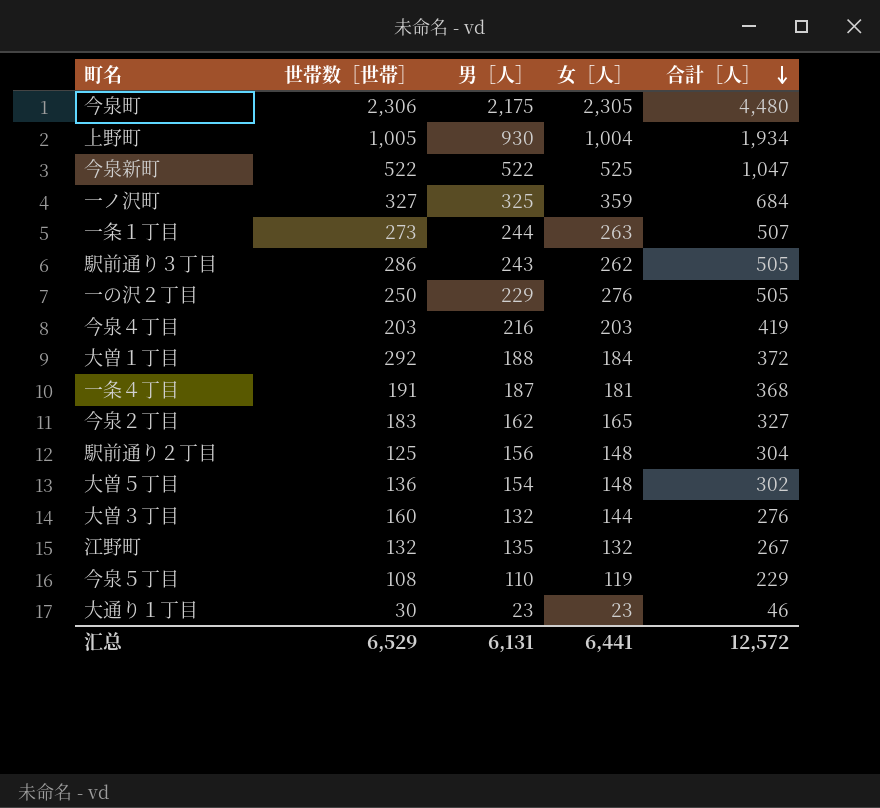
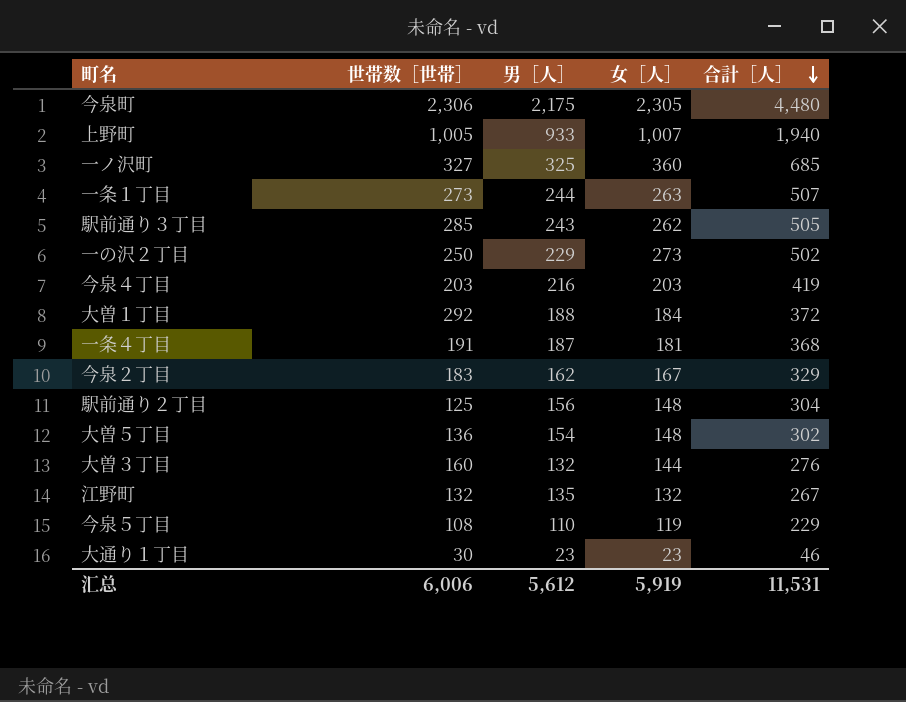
row 今泉新町: 522 | 522 | 525 | 1,047 -> none
上野町 | 男［人］: 930 -> 933
上野町 | 女［人］: 1,004 -> 1,007
上野町 | 合計［人］: 1,934 -> 1,940
一ノ沢町 | 女［人］: 359 -> 360
一ノ沢町 | 合計［人］: 684 -> 685
駅前通り３丁目 | 世帯数［世帯］: 286 -> 285
一の沢２丁目 | 女［人］: 276 -> 273
一の沢２丁目 | 合計［人］: 505 -> 502
今泉２丁目 | 女［人］: 165 -> 167
今泉２丁目 | 合計［人］: 327 -> 329
汇总 | 世帯数［世帯］: 6,529 -> 6,006
汇总 | 男［人］: 6,131 -> 5,612
汇总 | 女［人］: 6,441 -> 5,919
汇总 | 合計［人］: 12,572 -> 11,531

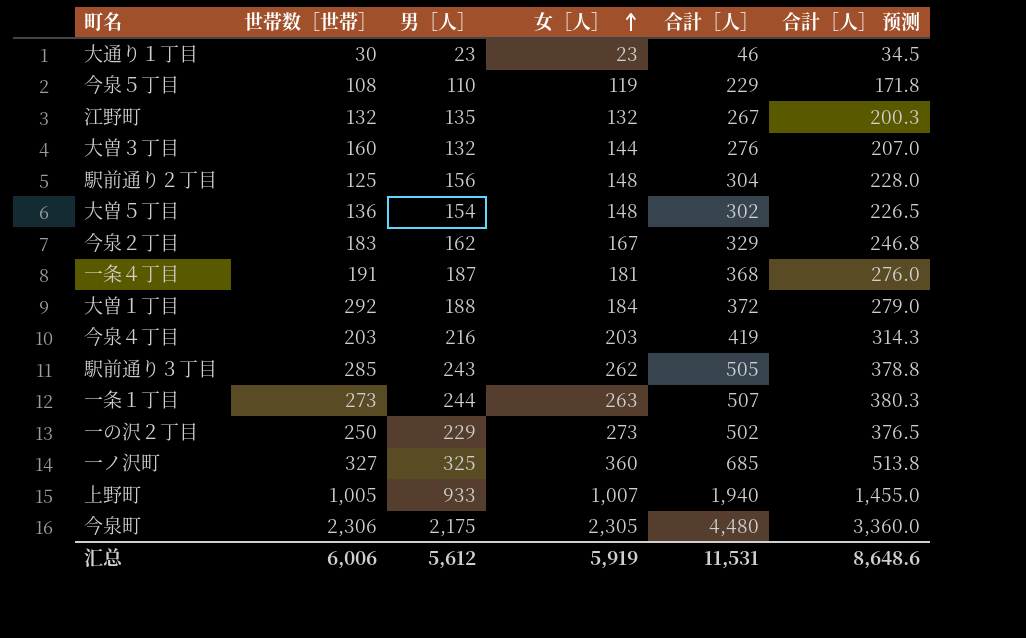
row order: 合計［人］ descending -> 女［人］ ascending
column 合計［人］ 预测 | formula: none -> [合計［人］] * 0.75

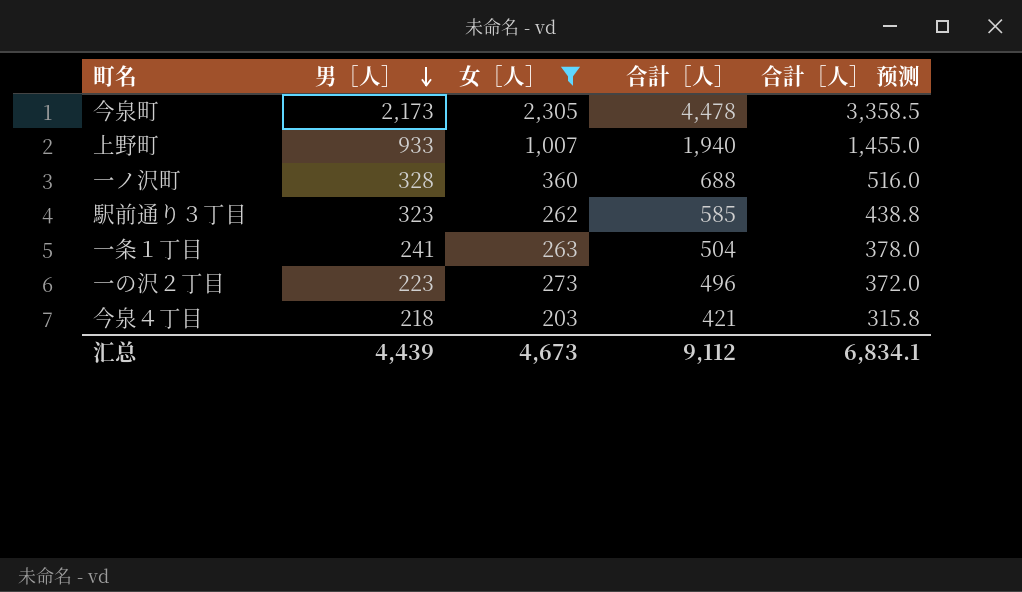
filter: none -> 女［人］ >= 203
row order: 女［人］ ascending -> 男［人］ descending
column 世帯数［世帯］ | position: 2 -> none
今泉町 | 男［人］: 2,175 -> 2,173
今泉町 | 合計［人］: 4,480 -> 4,478
今泉町 | 合計［人］ 预测: 3,360.0 -> 3,358.5
一ノ沢町 | 男［人］: 325 -> 328
一ノ沢町 | 合計［人］: 685 -> 688
一ノ沢町 | 合計［人］ 预测: 513.8 -> 516.0
駅前通り３丁目 | 男［人］: 243 -> 323
駅前通り３丁目 | 合計［人］: 505 -> 585
駅前通り３丁目 | 合計［人］ 预测: 378.8 -> 438.8
一条１丁目 | 男［人］: 244 -> 241
一条１丁目 | 合計［人］: 507 -> 504
一条１丁目 | 合計［人］ 预测: 380.3 -> 378.0
一の沢２丁目 | 男［人］: 229 -> 223
一の沢２丁目 | 合計［人］: 502 -> 496
一の沢２丁目 | 合計［人］ 预测: 376.5 -> 372.0
今泉４丁目 | 男［人］: 216 -> 218
今泉４丁目 | 合計［人］: 419 -> 421
今泉４丁目 | 合計［人］ 预测: 314.3 -> 315.8
汇总 | 男［人］: 5,612 -> 4,439
汇总 | 女［人］: 5,919 -> 4,673
汇总 | 合計［人］: 11,531 -> 9,112
汇总 | 合計［人］ 预测: 8,648.6 -> 6,834.1

